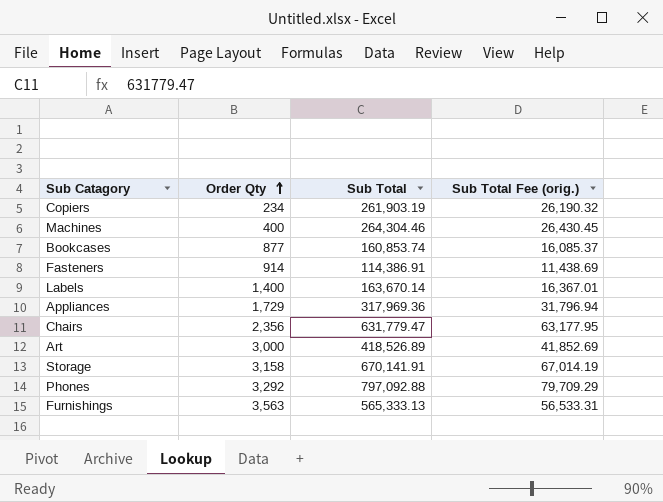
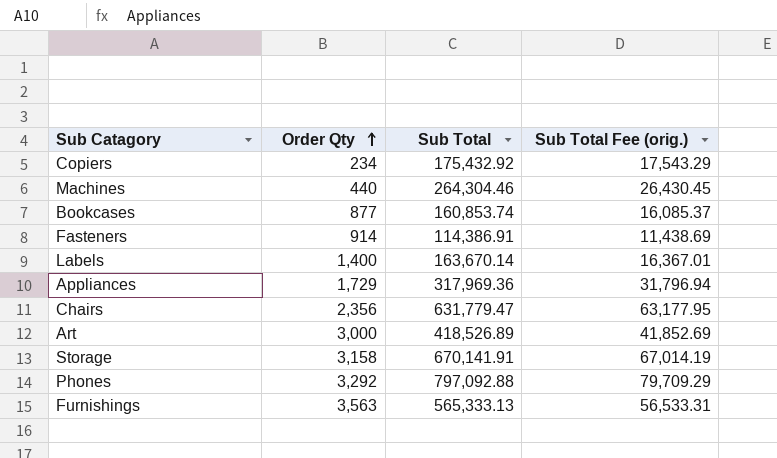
Copiers | Sub Total: 261,903.19 -> 175,432.92
Copiers | Sub Total Fee (orig.): 26,190.32 -> 17,543.29
Machines | Order Qty: 400 -> 440

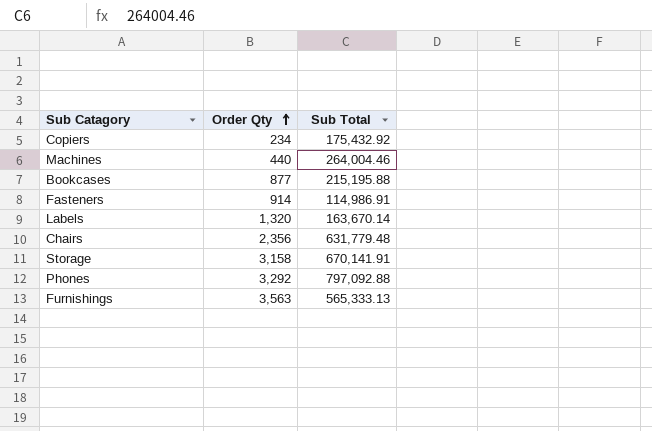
column Sub Total Fee (orig.) | formula: [Sub Total] * 0.1 -> none
row Appliances: 1,729 | 317,969.36 | 31,796.94 -> none
row Art: 3,000 | 418,526.89 | 41,852.69 -> none
Machines | Sub Total: 264,304.46 -> 264,004.46
Bookcases | Sub Total: 160,853.74 -> 215,195.88
Fasteners | Sub Total: 114,386.91 -> 114,986.91
Labels | Order Qty: 1,400 -> 1,320
Chairs | Sub Total: 631,779.47 -> 631,779.48

